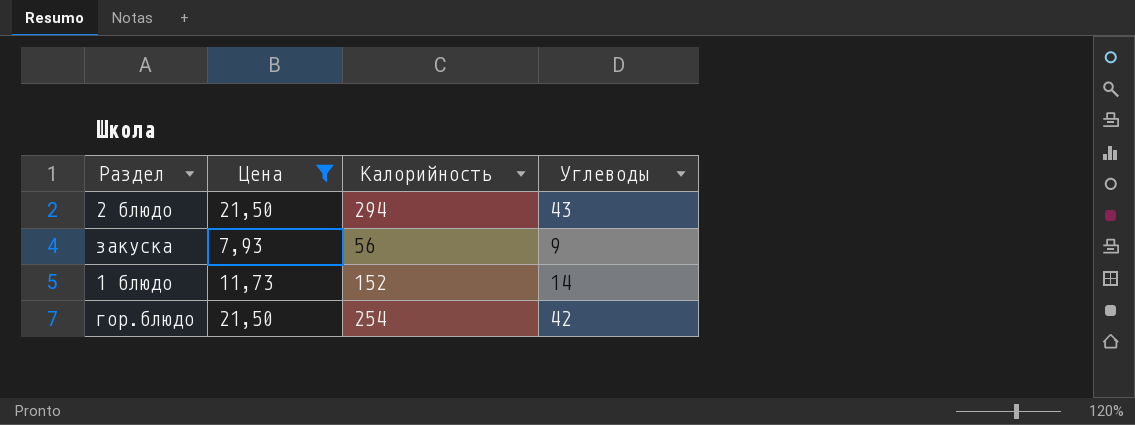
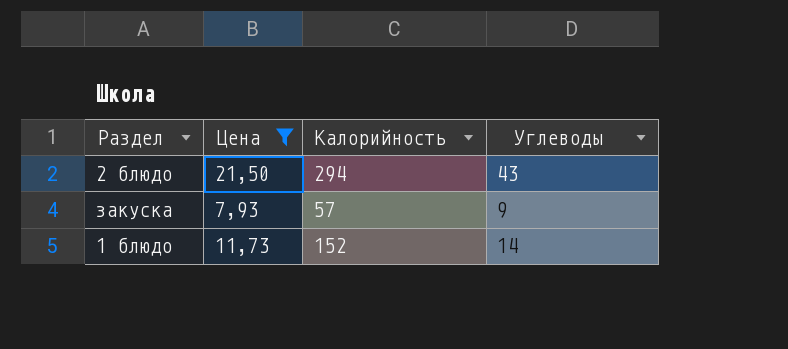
row гор.блюдо: 21,50 | 254 | 42 -> none
закуска | Калорийность: 56 -> 57

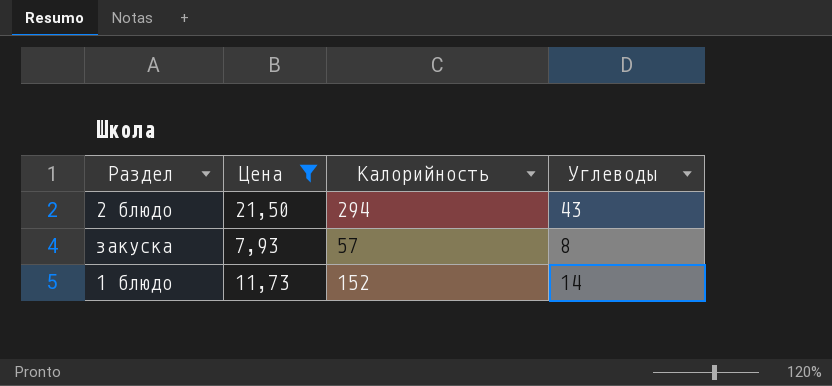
закуска | Углеводы: 9 -> 8

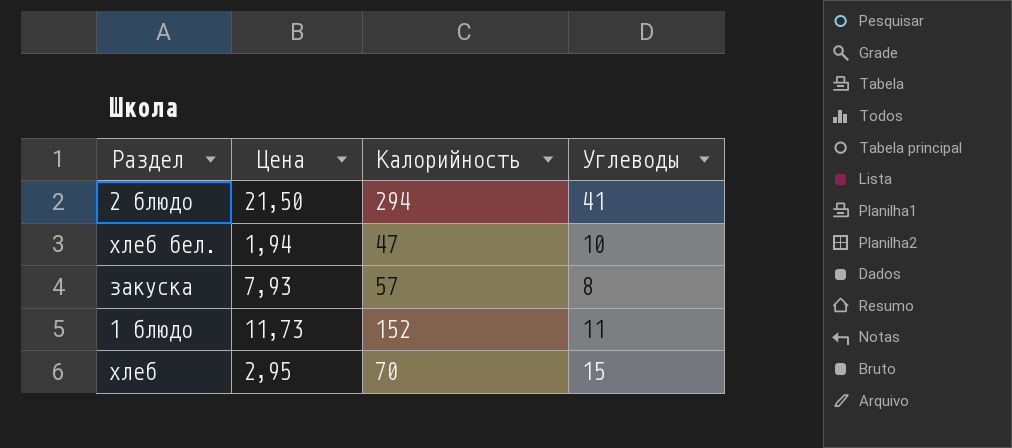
filter: Цена >= 7,93 -> none
2 блюдо | Углеводы: 43 -> 41
1 блюдо | Углеводы: 14 -> 11

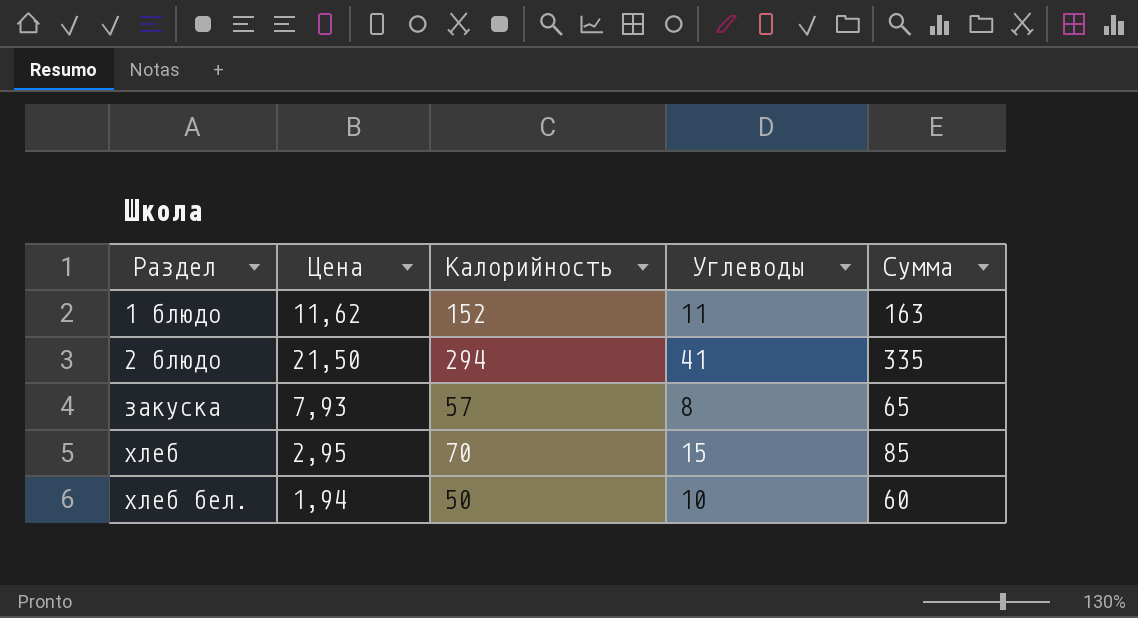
row order: none -> Раздел ascending
column Сумма | formula: none -> [Калорийность] + [Углеводы]
1 блюдо | Цена: 11,73 -> 11,62
хлеб бел. | Калорийность: 47 -> 50

